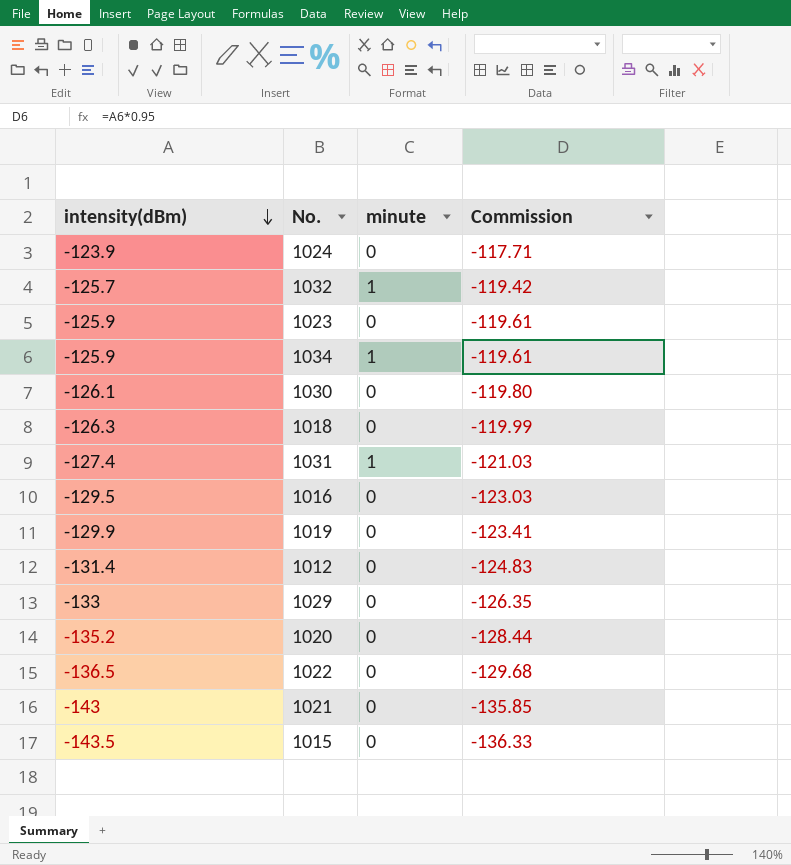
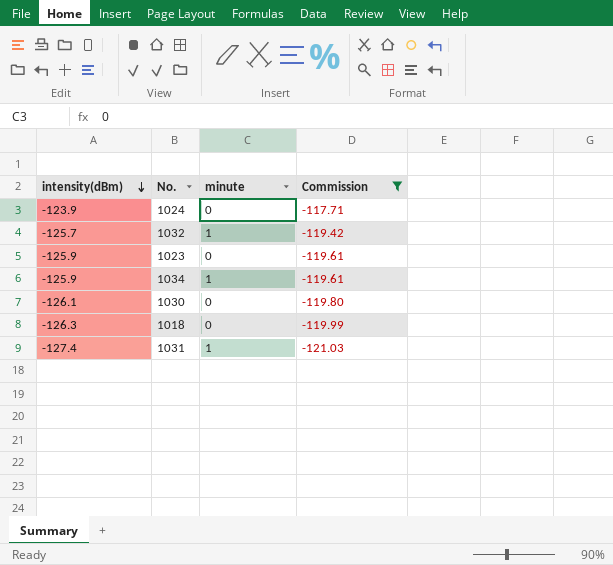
filter: none -> Commission >= -121.03

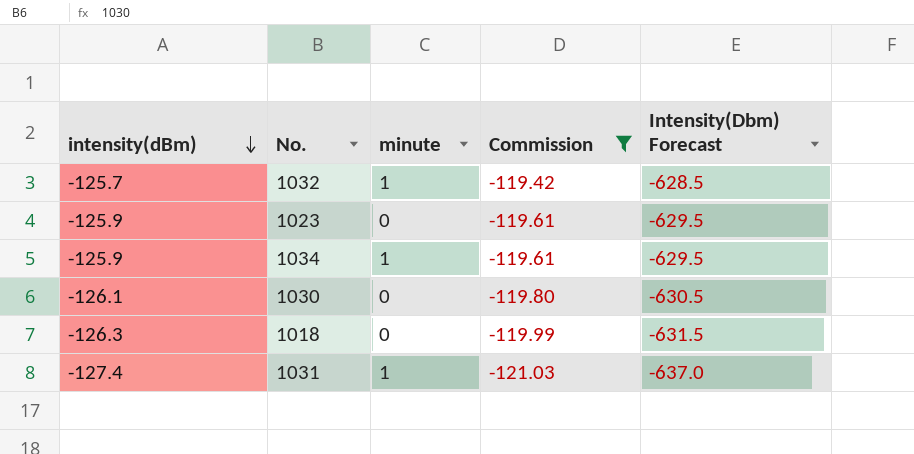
column Intensity(Dbm) Forecast | formula: none -> [intensity(dBm)] * 5
row 1024: -123.9 | 0 | -117.71 -> none

